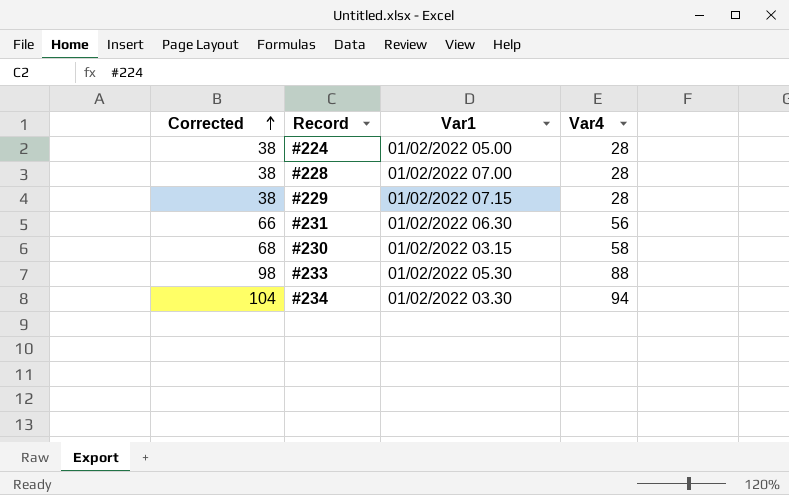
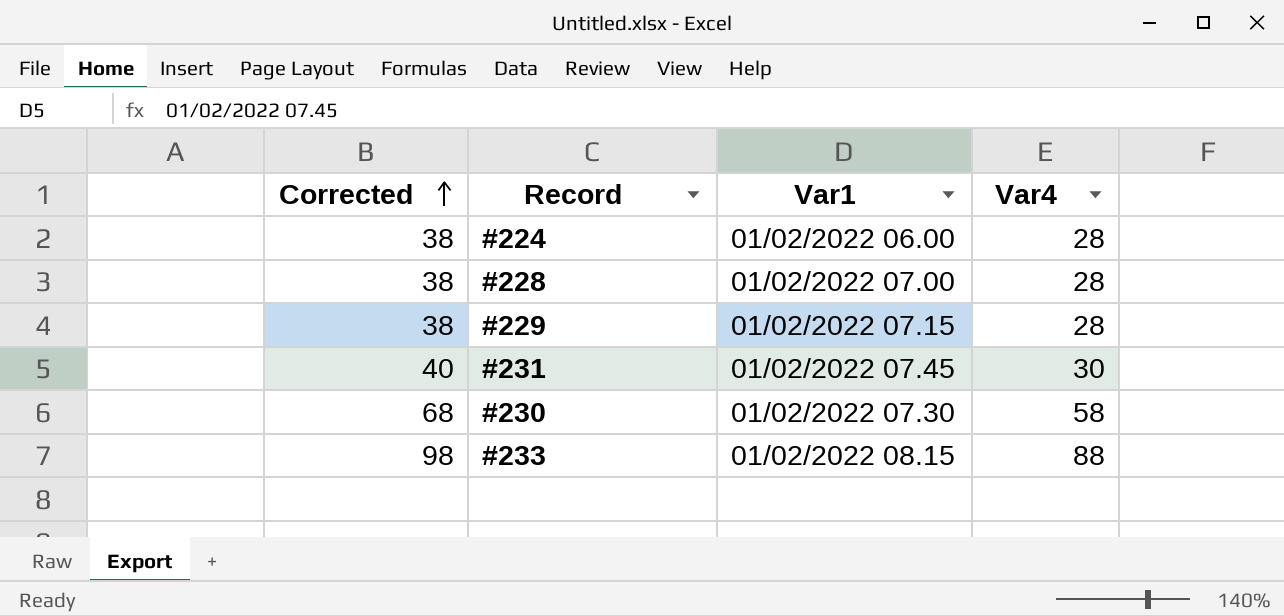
row #234: 104 | 01/02/2022 03.30 | 94 -> none
#224 | Var1: 01/02/2022 05.00 -> 01/02/2022 06.00
#231 | Corrected: 66 -> 40
#231 | Var1: 01/02/2022 06.30 -> 01/02/2022 07.45
#231 | Var4: 56 -> 30
#230 | Var1: 01/02/2022 03.15 -> 01/02/2022 07.30
#233 | Var1: 01/02/2022 05.30 -> 01/02/2022 08.15

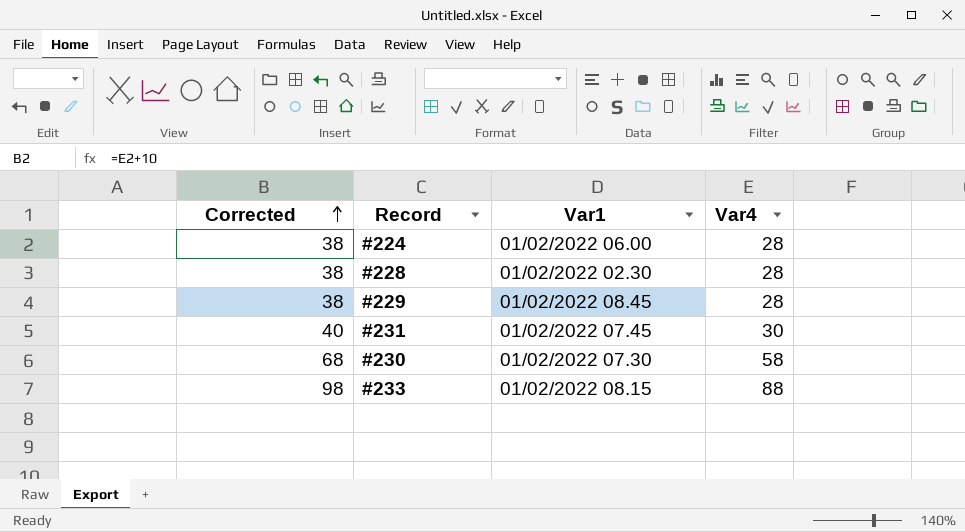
#228 | Var1: 01/02/2022 07.00 -> 01/02/2022 02.30
#229 | Var1: 01/02/2022 07.15 -> 01/02/2022 08.45

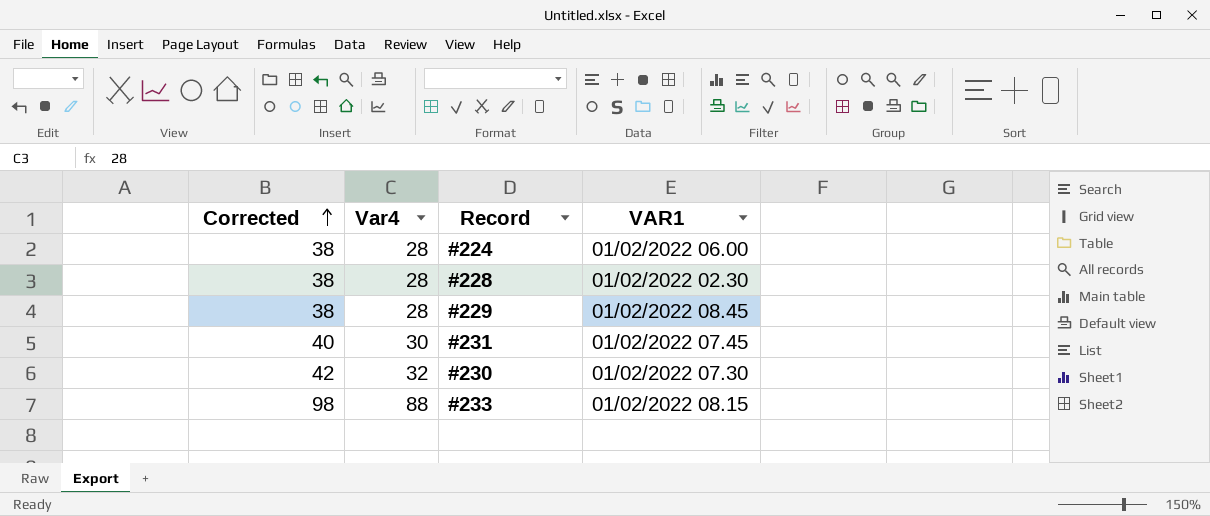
column Var4 | position: 4 -> 2
column name: Var1 -> VAR1
#230 | Corrected: 68 -> 42
#230 | Var4: 58 -> 32

